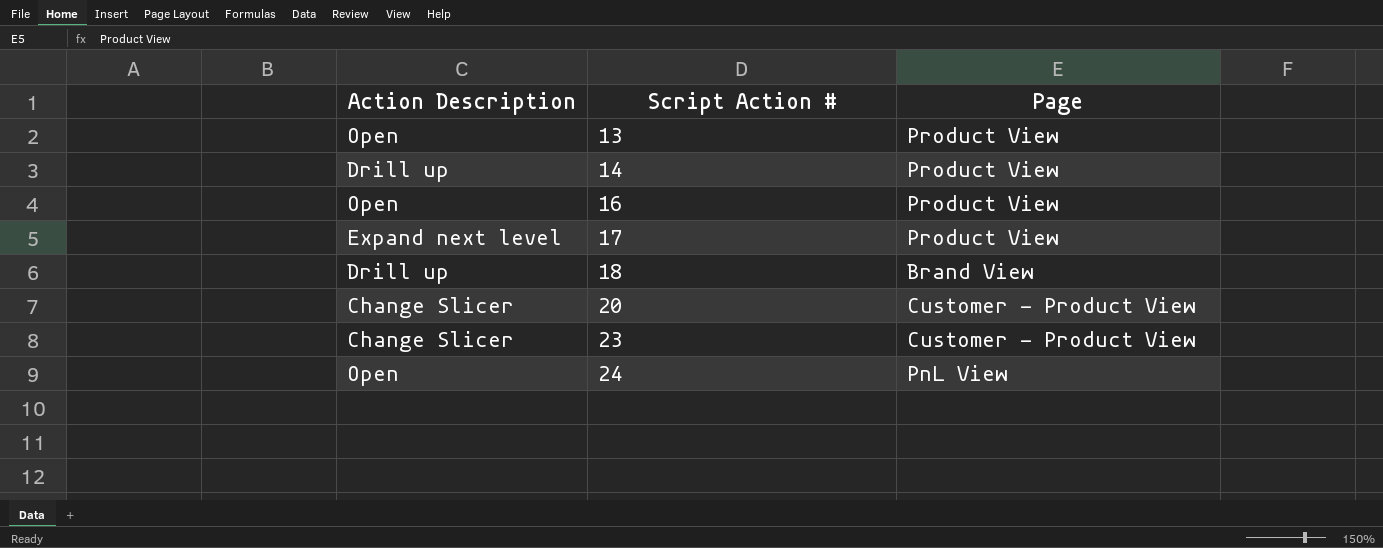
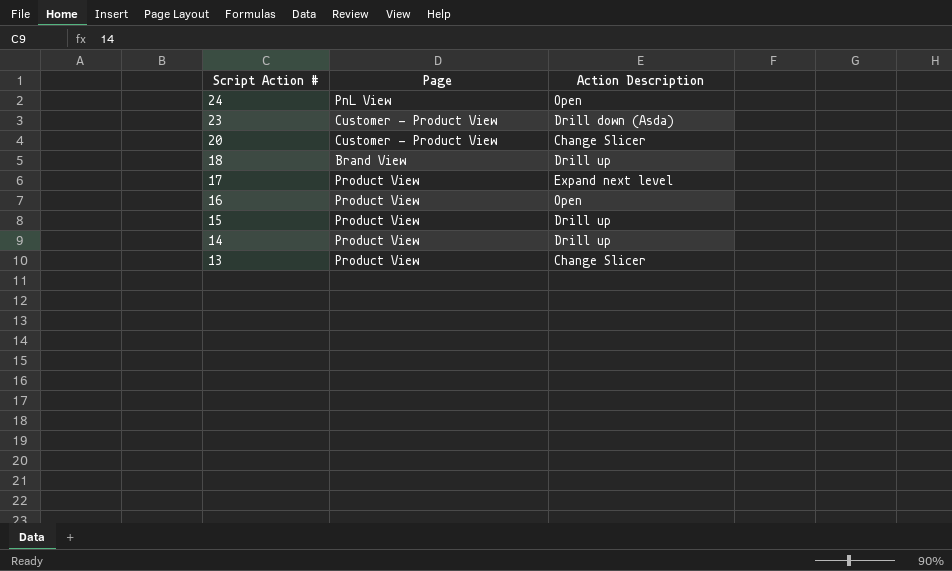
row order: Script Action # ascending -> Script Action # descending
column Action Description | position: 1 -> 3
23 | Action Description: Change Slicer -> Drill down (Asda)
row 15: none -> Product View | Drill up
13 | Action Description: Open -> Change Slicer

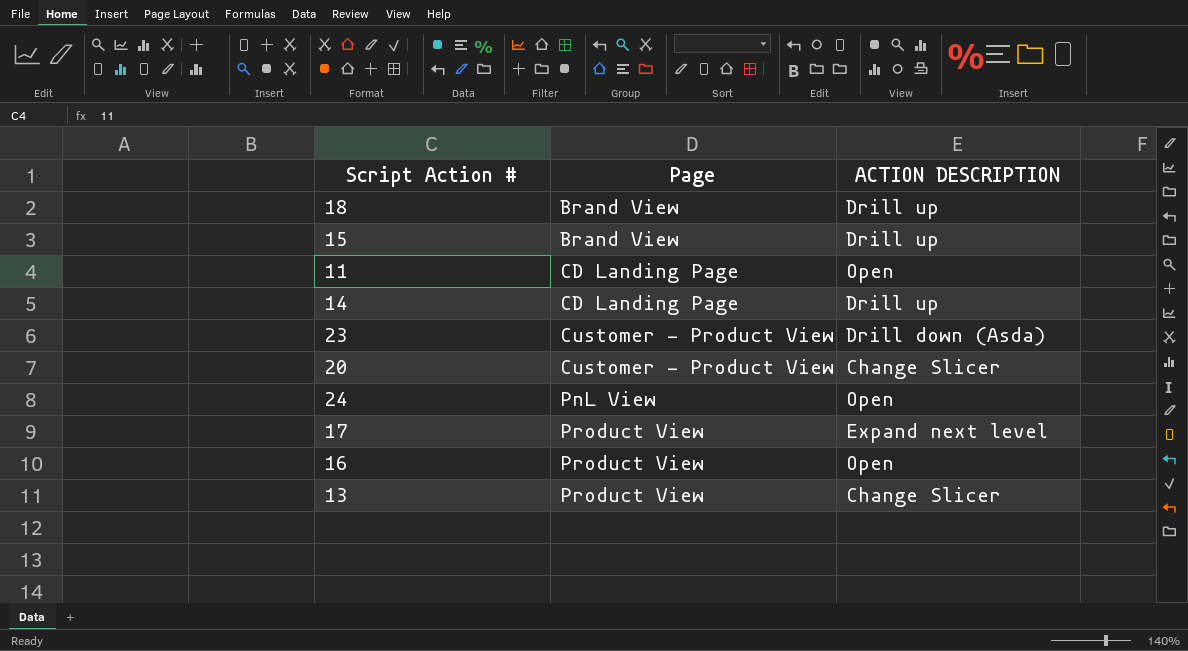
row order: Script Action # descending -> Page ascending
column name: Action Description -> ACTION DESCRIPTION
15 | Page: Product View -> Brand View
row 11: none -> CD Landing Page | Open
14 | Page: Product View -> CD Landing Page

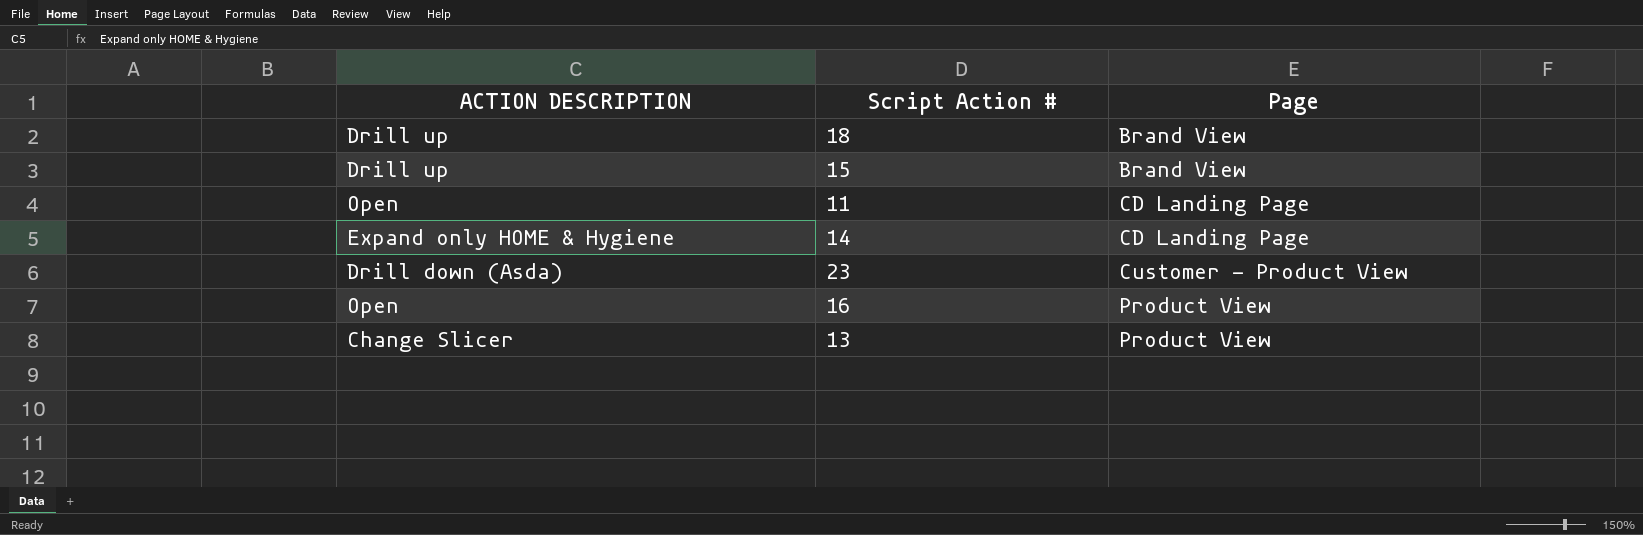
column ACTION DESCRIPTION | position: 3 -> 1
row 20: Customer - Product View | Change Slicer -> none
row 24: PnL View | Open -> none
row 17: Product View | Expand next level -> none
14 | ACTION DESCRIPTION: Drill up -> Expand only HOME & Hygiene

